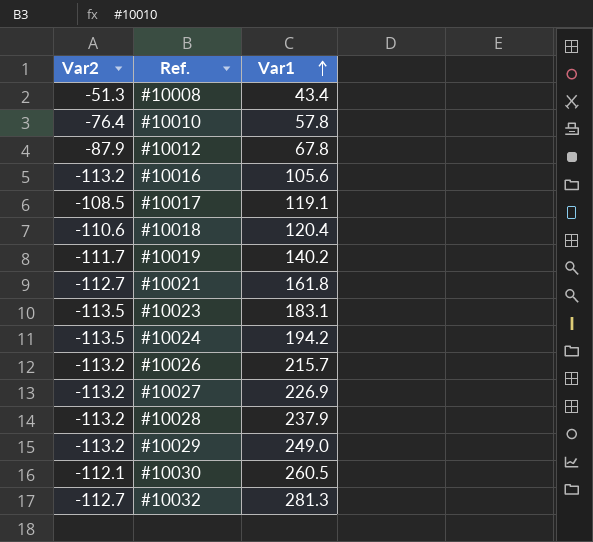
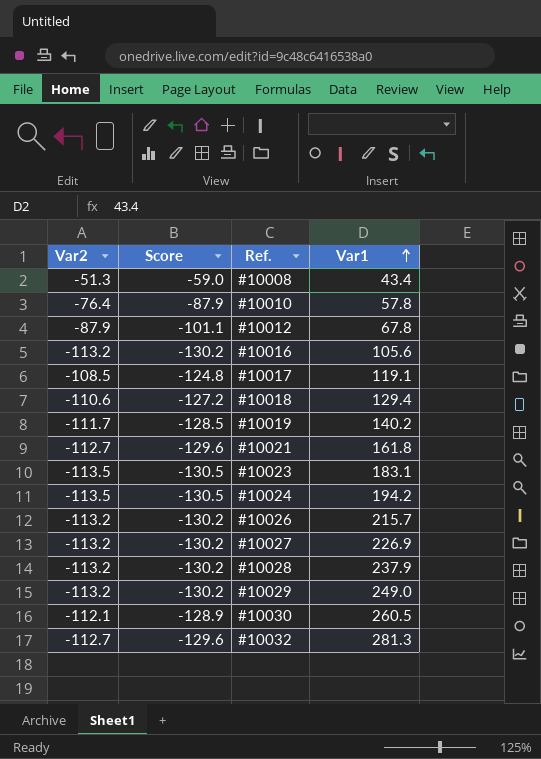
column Score | formula: none -> [Var2] * 1.15
#10018 | Var1: 120.4 -> 129.4

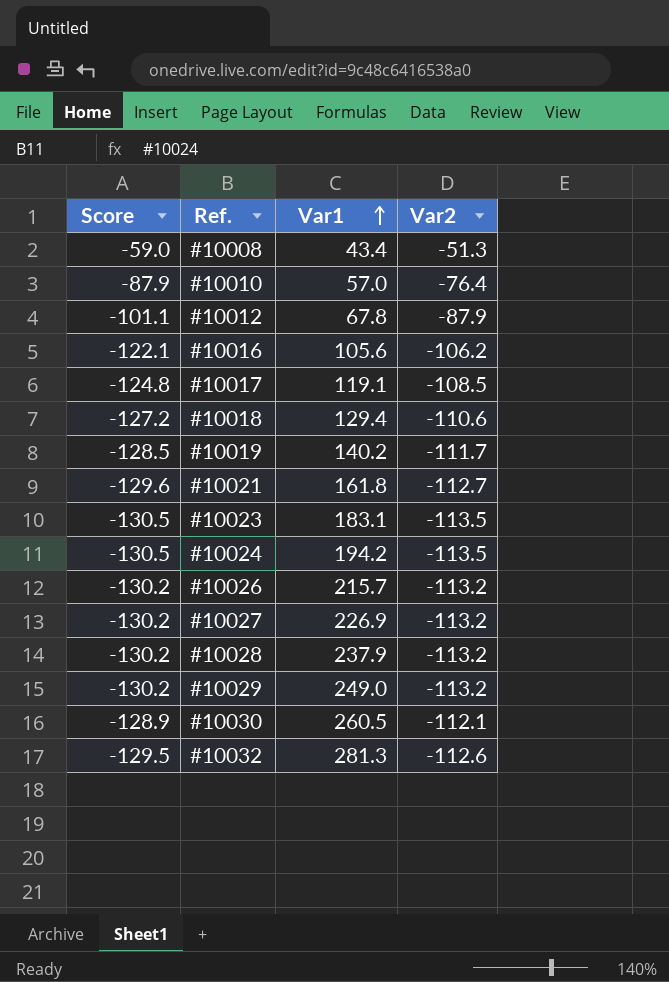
column Var2 | position: 1 -> 4
#10010 | Var1: 57.8 -> 57.0
#10016 | Score: -130.2 -> -122.1
#10016 | Var2: -113.2 -> -106.2
#10032 | Score: -129.6 -> -129.5
#10032 | Var2: -112.7 -> -112.6

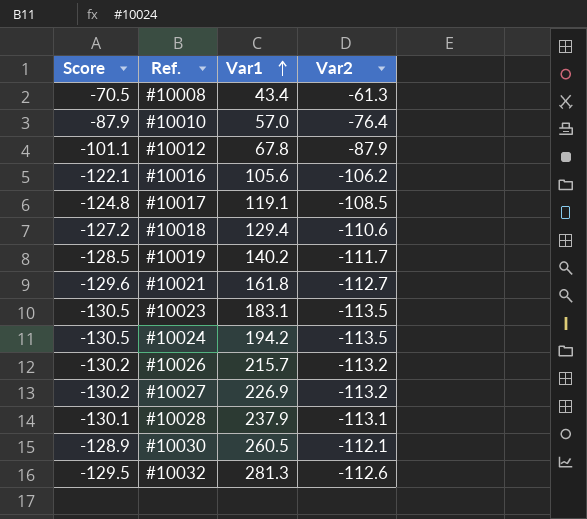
row #10029: -130.2 | 249.0 | -113.2 -> none
#10008 | Score: -59.0 -> -70.5
#10008 | Var2: -51.3 -> -61.3
#10028 | Score: -130.2 -> -130.1
#10028 | Var2: -113.2 -> -113.1

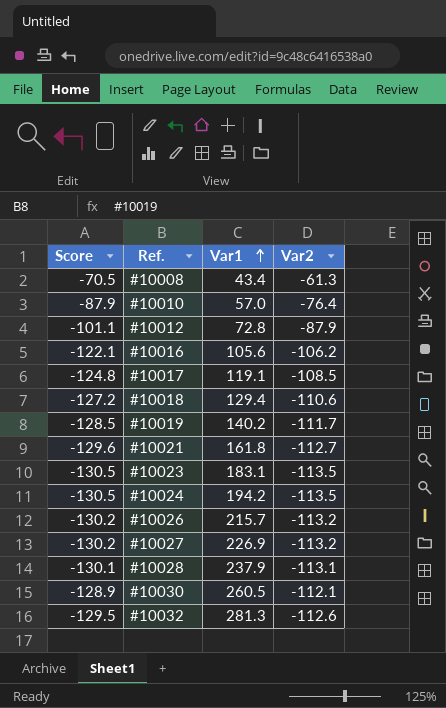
#10012 | Var1: 67.8 -> 72.8

